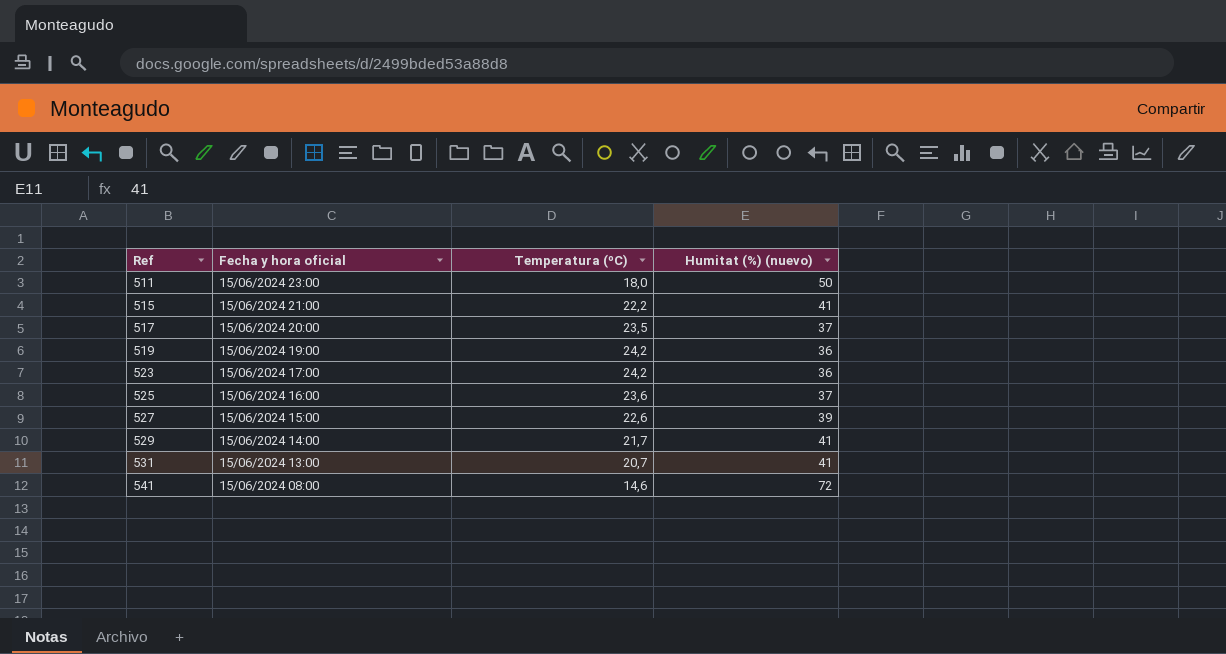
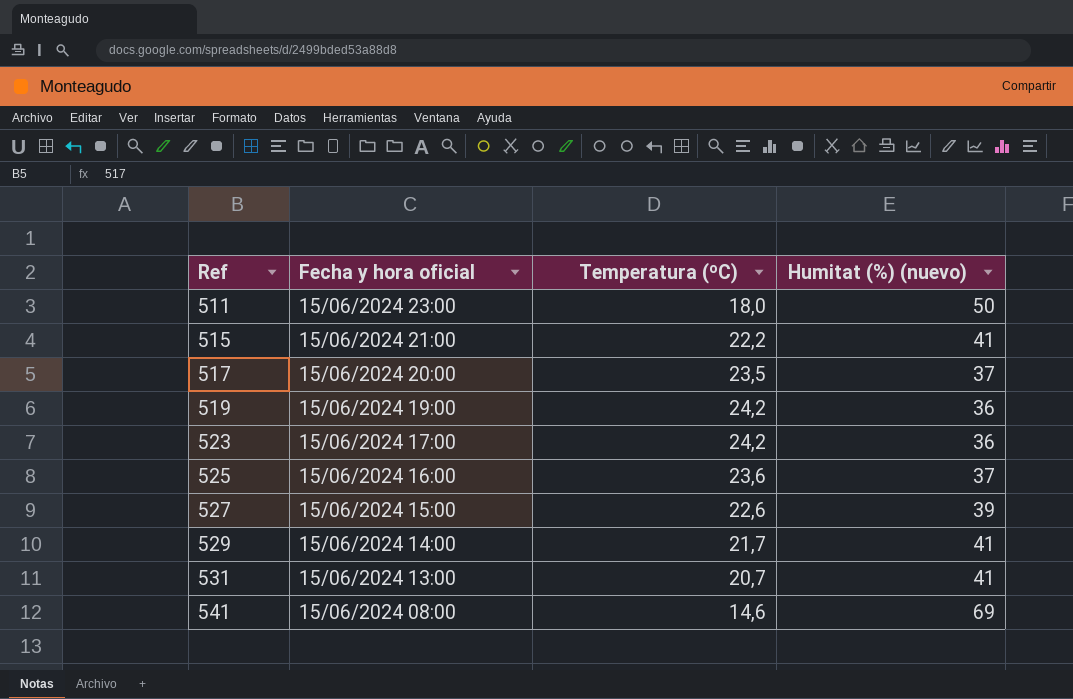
541 | Humitat (%) (nuevo): 72 -> 69

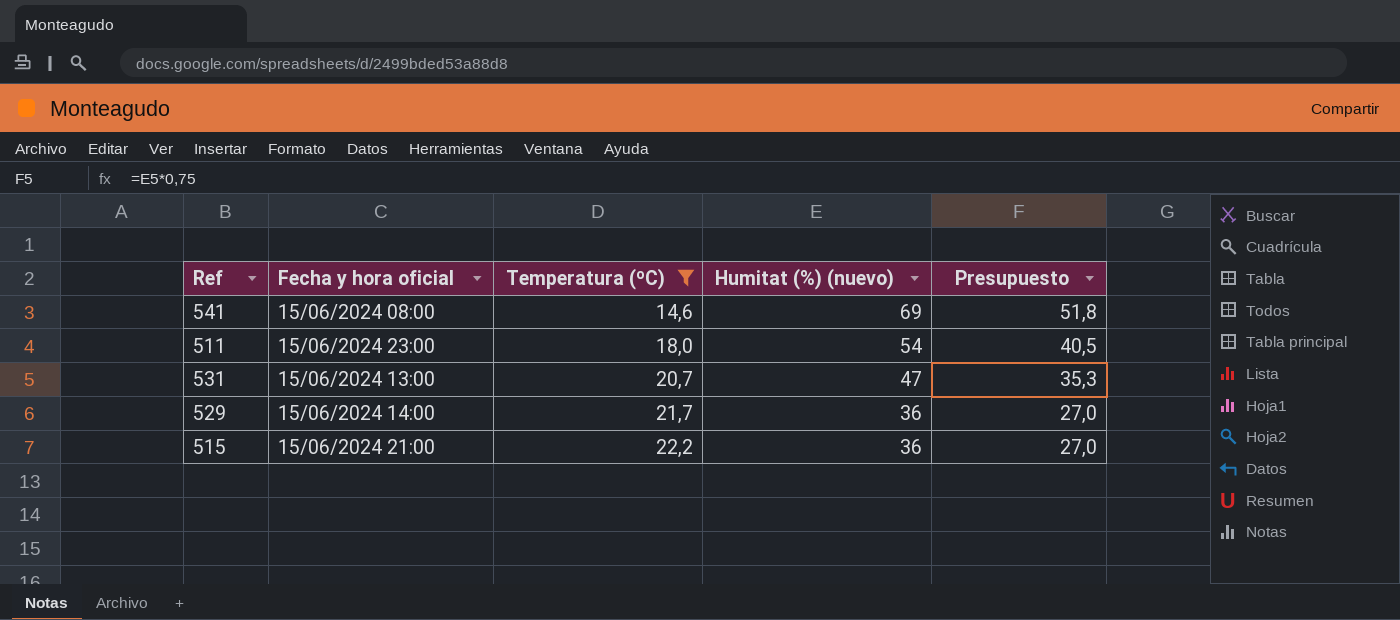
filter: none -> Temperatura (ºC) <= 22,2
row order: Ref ascending -> Temperatura (ºC) ascending
column Presupuesto | formula: none -> [Humitat (%) (nuevo)] * 0,75
511 | Humitat (%) (nuevo): 50 -> 54
531 | Humitat (%) (nuevo): 41 -> 47
529 | Humitat (%) (nuevo): 41 -> 36
515 | Humitat (%) (nuevo): 41 -> 36

